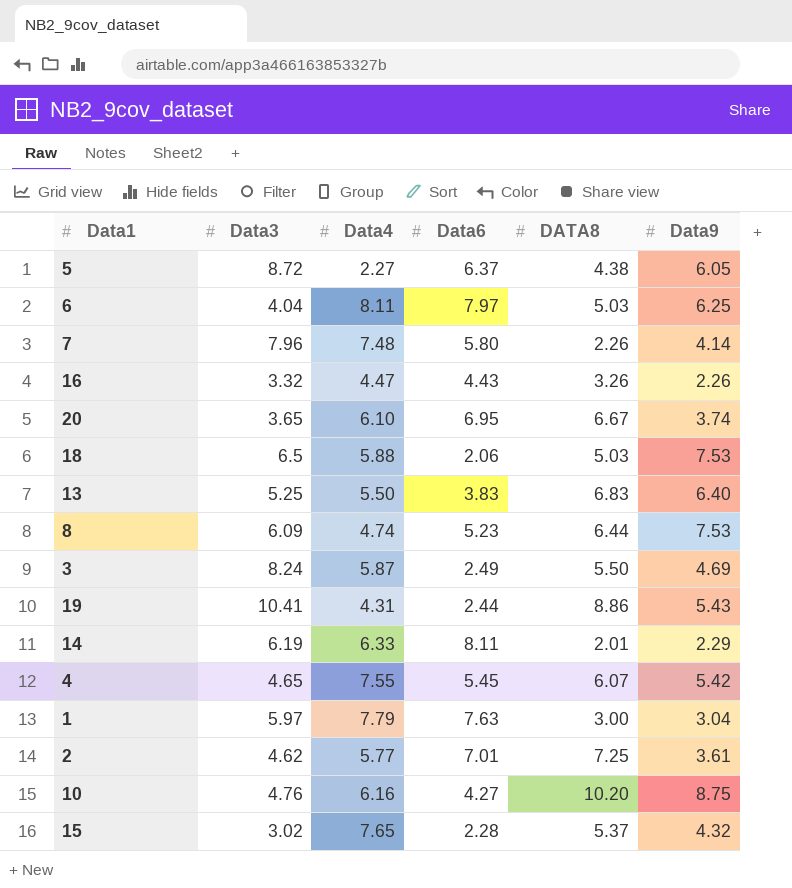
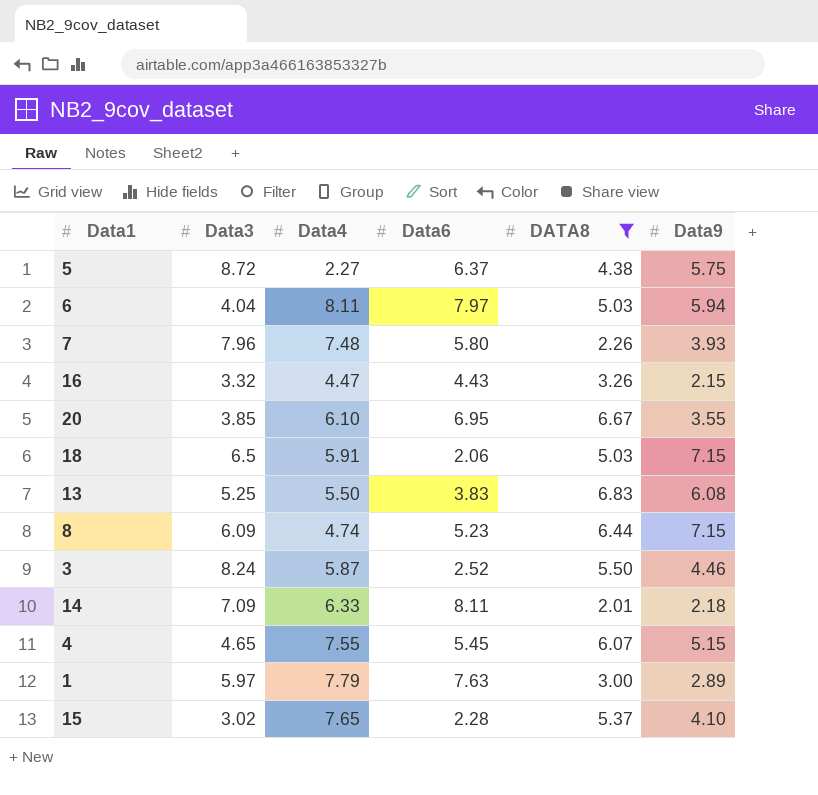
filter: none -> DATA8 <= 6.83
5 | Data9: 6.05 -> 5.75
6 | Data9: 6.25 -> 5.94
7 | Data9: 4.14 -> 3.93
16 | Data9: 2.26 -> 2.15
20 | Data3: 3.65 -> 3.85
20 | Data9: 3.74 -> 3.55
18 | Data4: 5.88 -> 5.91
18 | Data9: 7.53 -> 7.15
13 | Data9: 6.40 -> 6.08
8 | Data9: 7.53 -> 7.15
3 | Data6: 2.49 -> 2.52
3 | Data9: 4.69 -> 4.46
14 | Data3: 6.19 -> 7.09
14 | Data9: 2.29 -> 2.18
4 | Data9: 5.42 -> 5.15
1 | Data9: 3.04 -> 2.89
15 | Data9: 4.32 -> 4.10

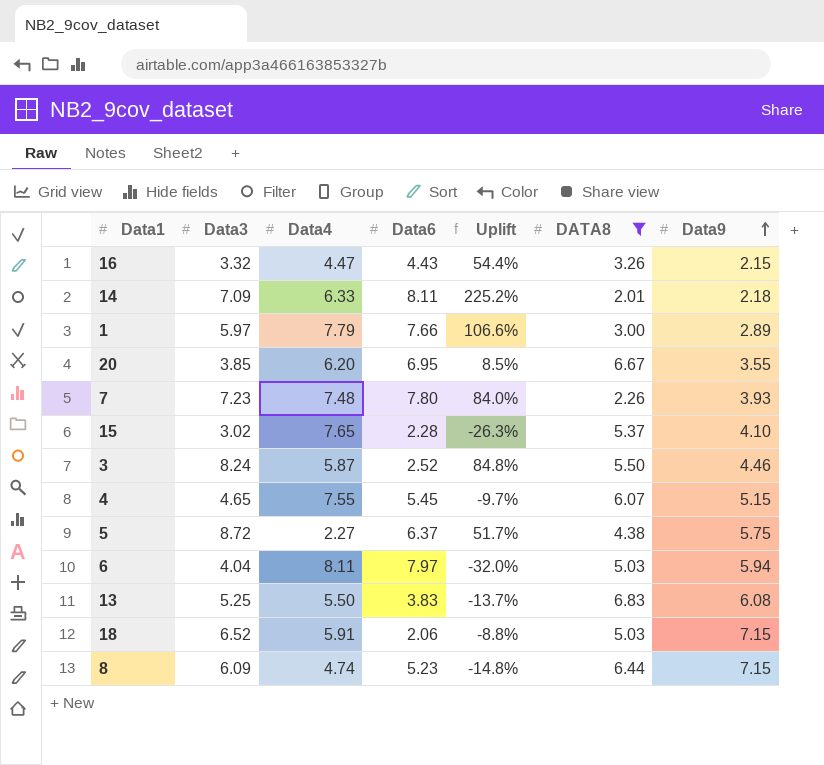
row order: none -> Data9 ascending
column Uplift | formula: none -> ([Data3] - [Data9]) / [Data9]
1 | Data6: 7.63 -> 7.66
20 | Data4: 6.10 -> 6.20
7 | Data3: 7.96 -> 7.23
7 | Data6: 5.80 -> 7.80
18 | Data3: 6.5 -> 6.52

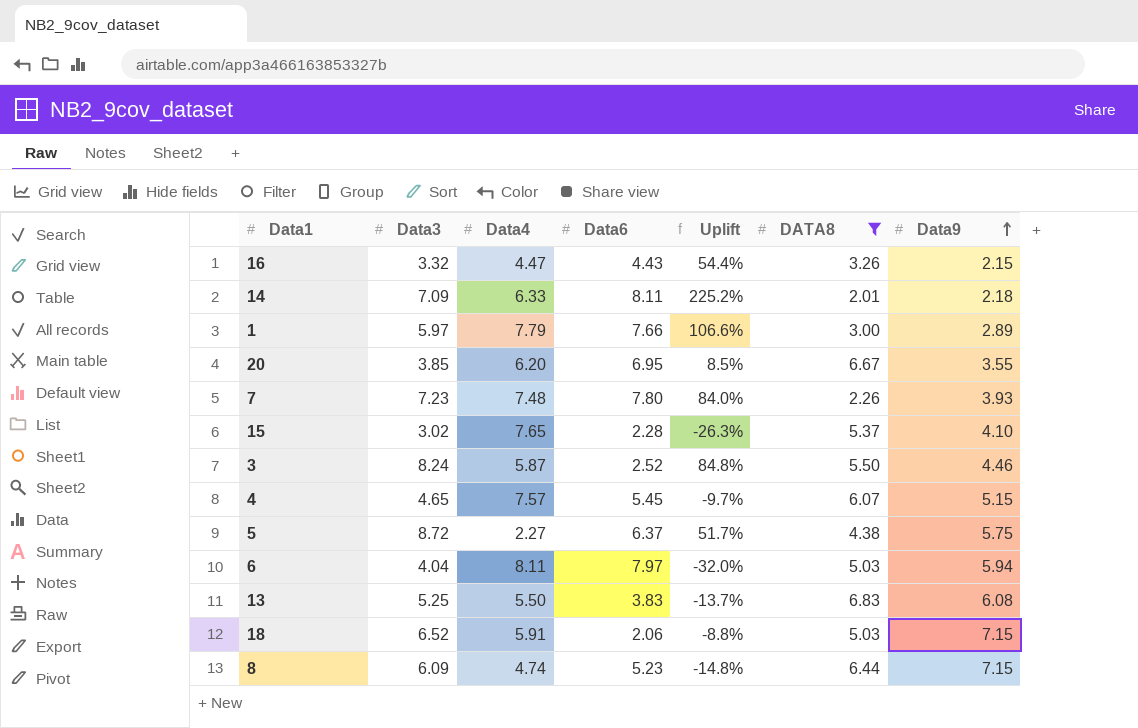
4 | Data4: 7.55 -> 7.57

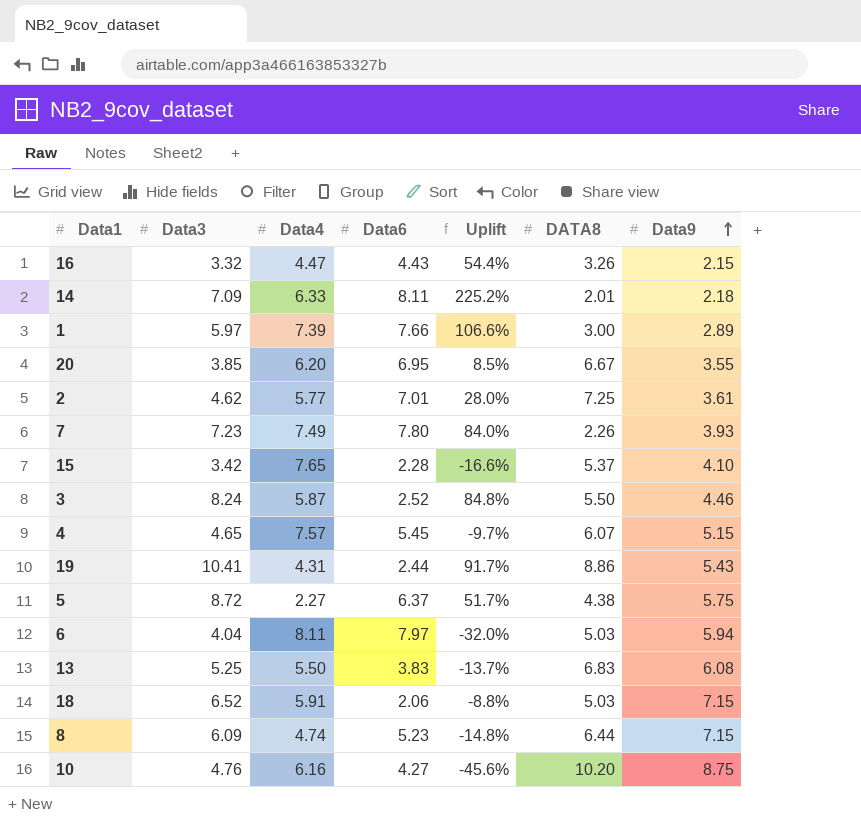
filter: DATA8 <= 6.83 -> none
1 | Data4: 7.79 -> 7.39
7 | Data4: 7.48 -> 7.49
15 | Data3: 3.02 -> 3.42
15 | Uplift: -26.3% -> -16.6%

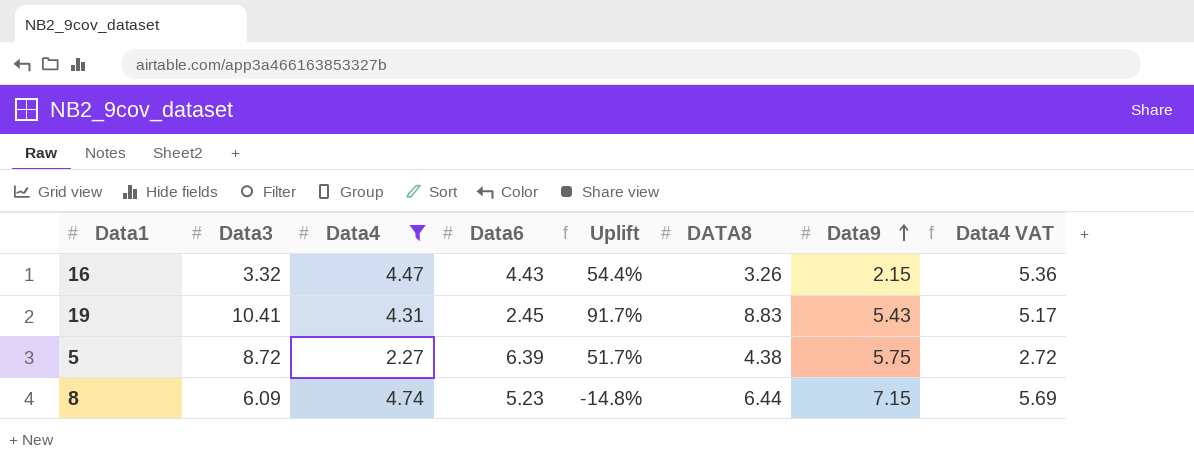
filter: none -> Data4 <= 4.74
column Data4 VAT | formula: none -> [Data4] * 1.2
19 | Data6: 2.44 -> 2.45
19 | DATA8: 8.86 -> 8.83
5 | Data6: 6.37 -> 6.39

